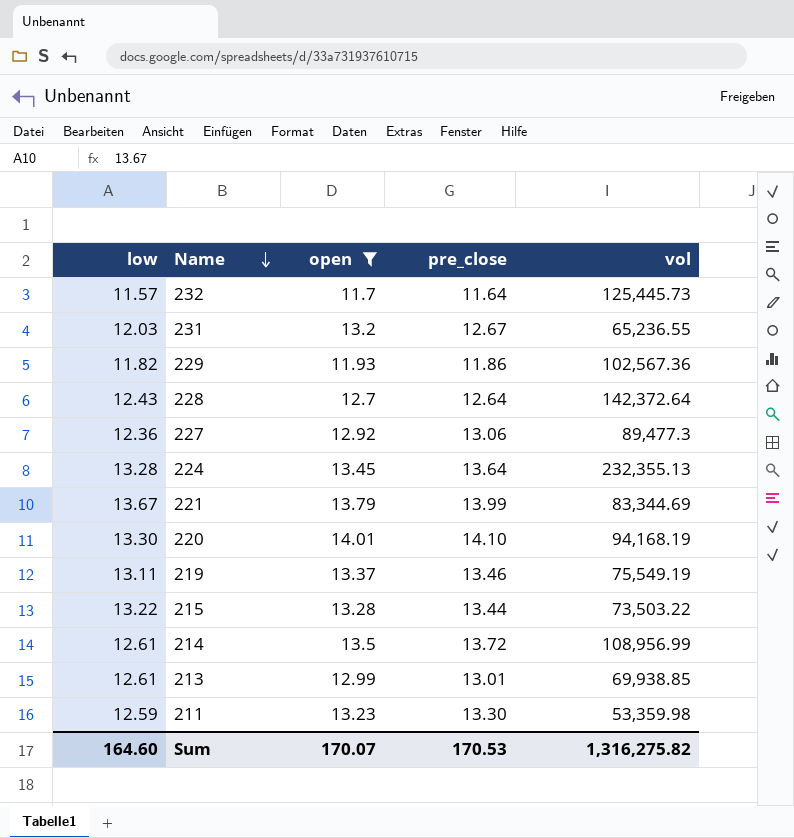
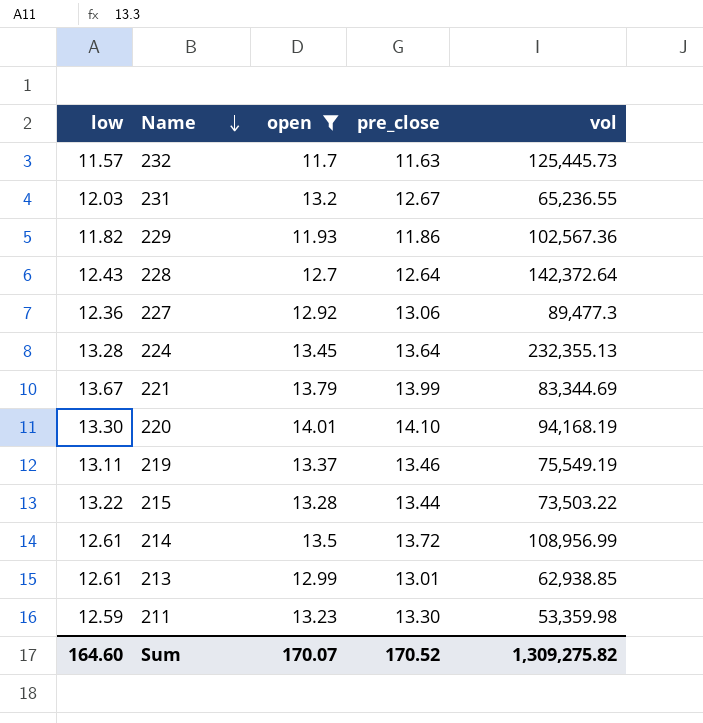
232 | pre_close: 11.64 -> 11.63
213 | vol: 69,938.85 -> 62,938.85
Sum | pre_close: 170.53 -> 170.52
Sum | vol: 1,316,275.82 -> 1,309,275.82

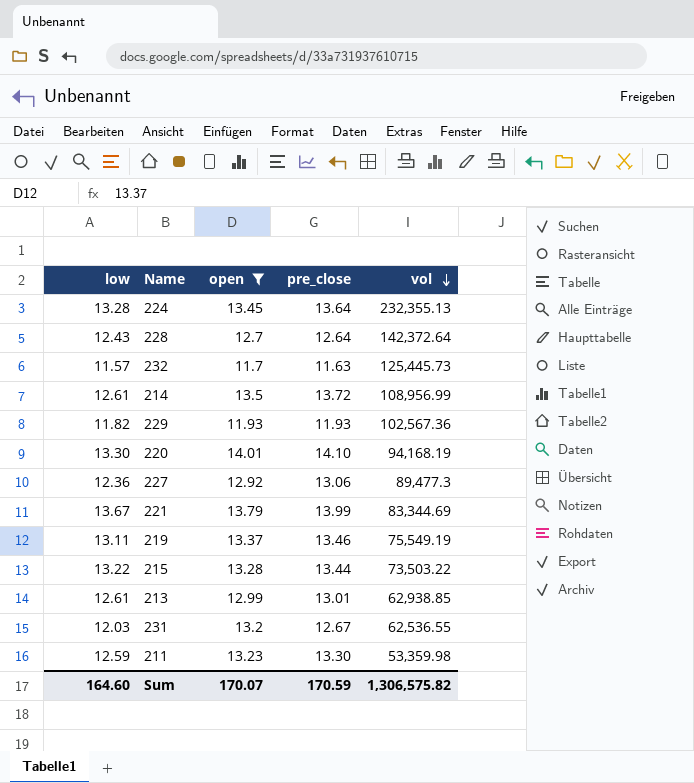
row order: Name descending -> vol descending
229 | pre_close: 11.86 -> 11.93
231 | vol: 65,236.55 -> 62,536.55
Sum | pre_close: 170.52 -> 170.59
Sum | vol: 1,309,275.82 -> 1,306,575.82

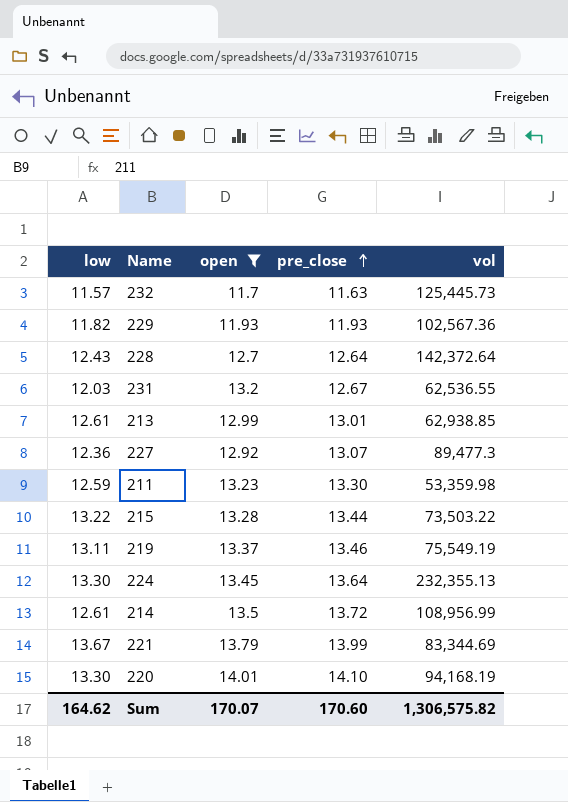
row order: vol descending -> pre_close ascending
227 | pre_close: 13.06 -> 13.07
224 | low: 13.28 -> 13.30
Sum | low: 164.60 -> 164.62
Sum | pre_close: 170.59 -> 170.60

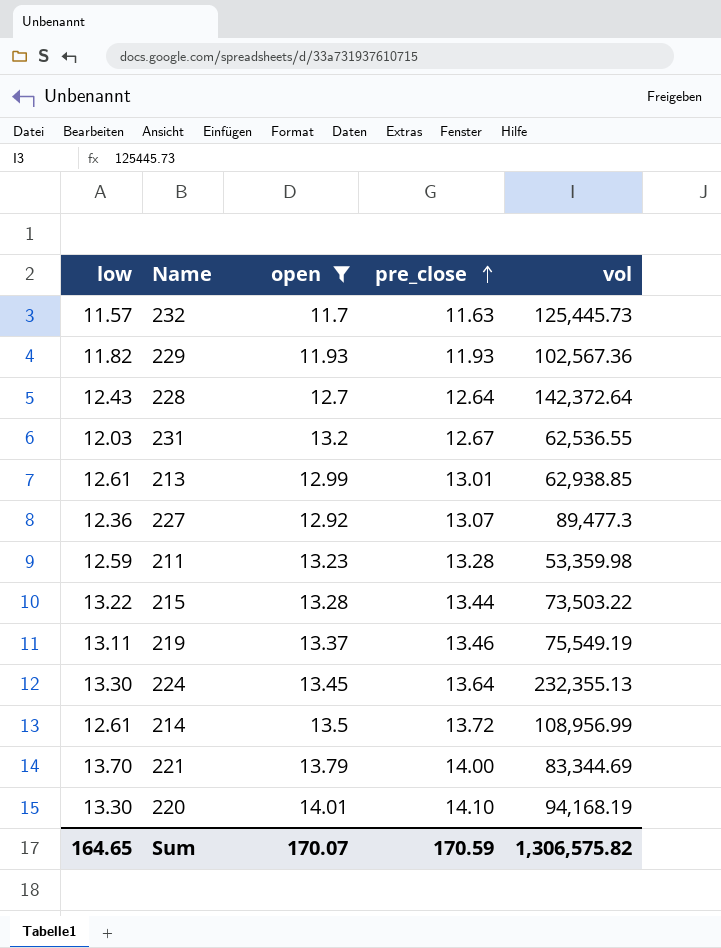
211 | pre_close: 13.30 -> 13.28
221 | low: 13.67 -> 13.70
221 | pre_close: 13.99 -> 14.00
Sum | low: 164.62 -> 164.65
Sum | pre_close: 170.60 -> 170.59

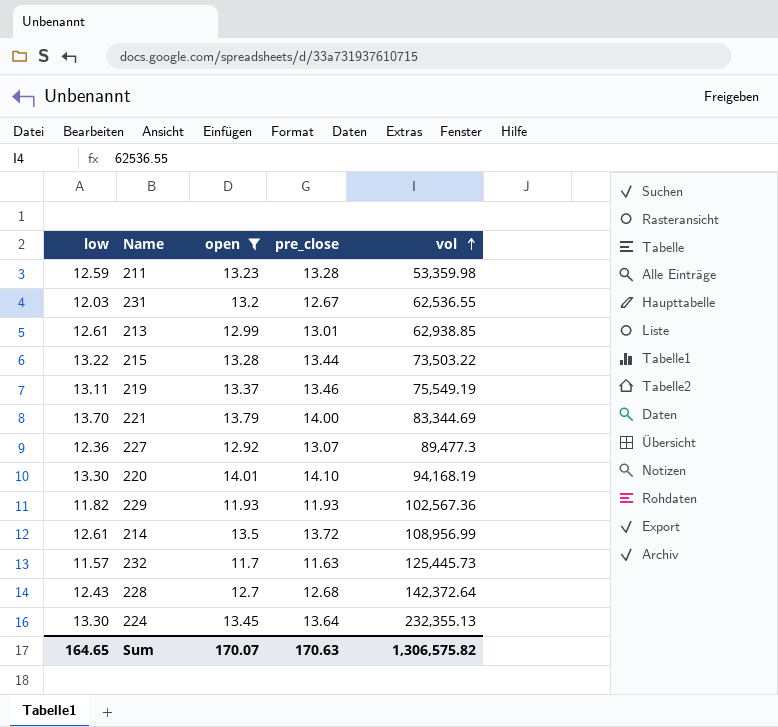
row order: pre_close ascending -> vol ascending
228 | pre_close: 12.64 -> 12.68
Sum | pre_close: 170.59 -> 170.63

